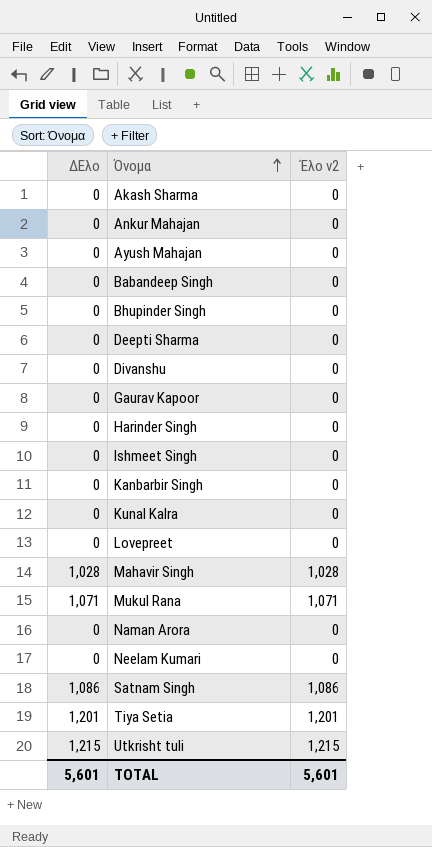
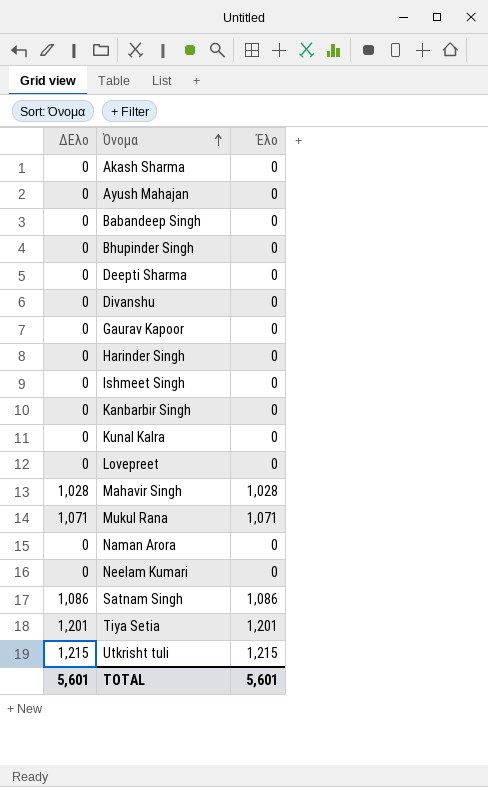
column name: Έλο v2 -> Έλο
row Ankur Mahajan: 0 | 0 -> none

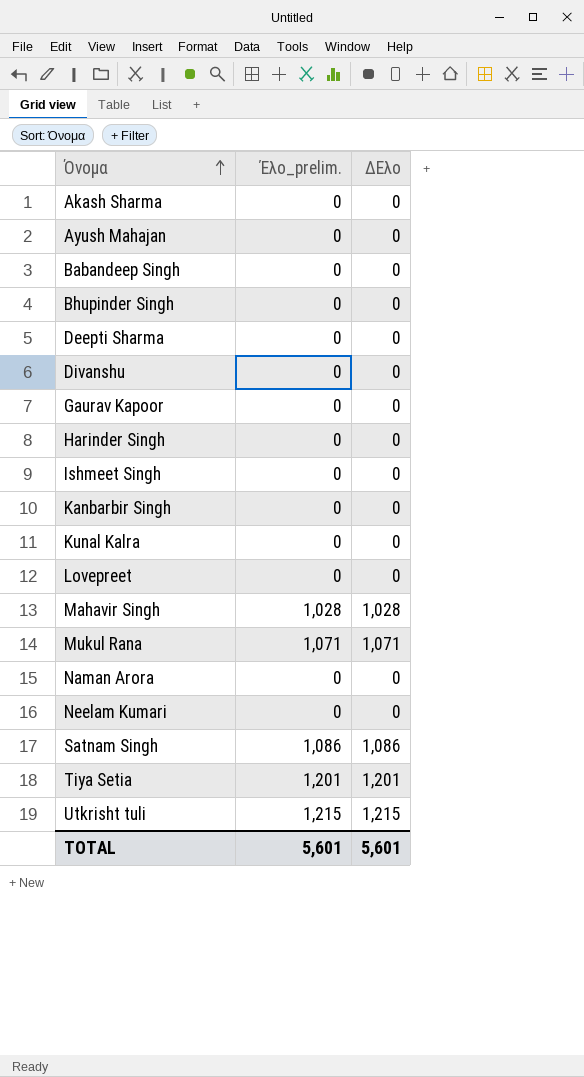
column name: Έλο -> Έλο_prelim.
column ΔΕλο | position: 1 -> 3

